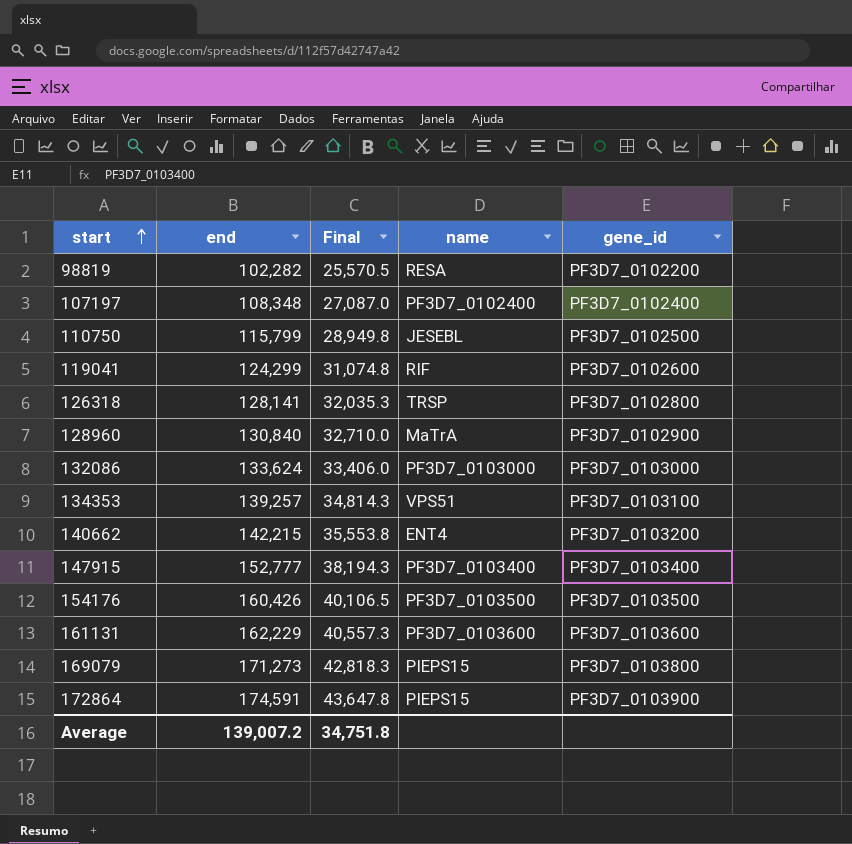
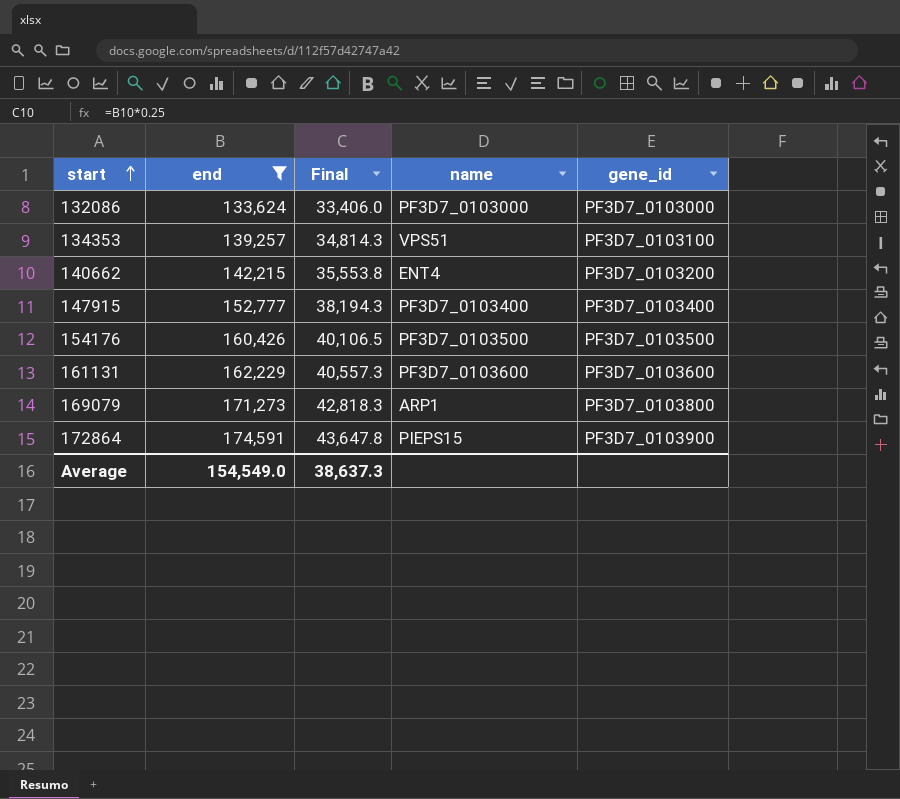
filter: none -> end >= 133,624
169079 | name: PIEPS15 -> ARP1
Average | end: 139,007.2 -> 154,549.0
Average | Final: 34,751.8 -> 38,637.3

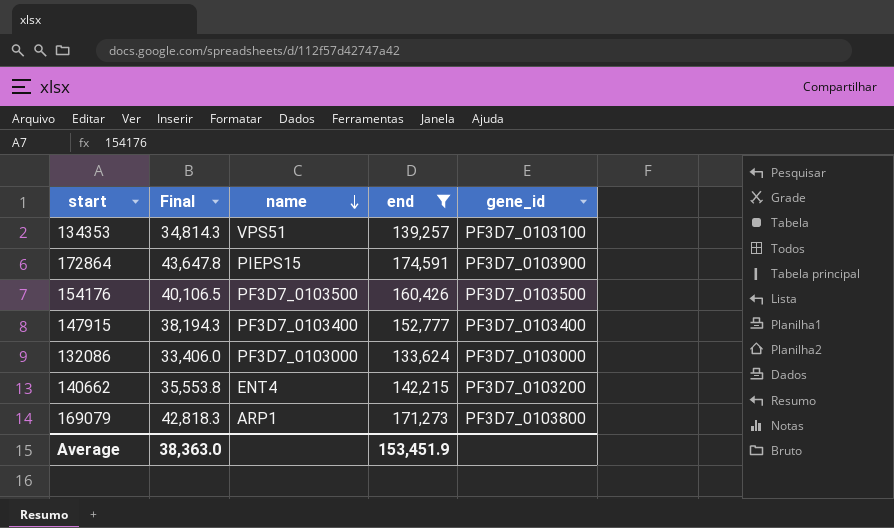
row order: start ascending -> name descending
column end | position: 2 -> 4
row 161131: 162,229 | 40,557.3 | PF3D7_0103600 | PF3D7_0103600 -> none
Average | Final: 38,637.3 -> 38,363.0
Average | end: 154,549.0 -> 153,451.9

